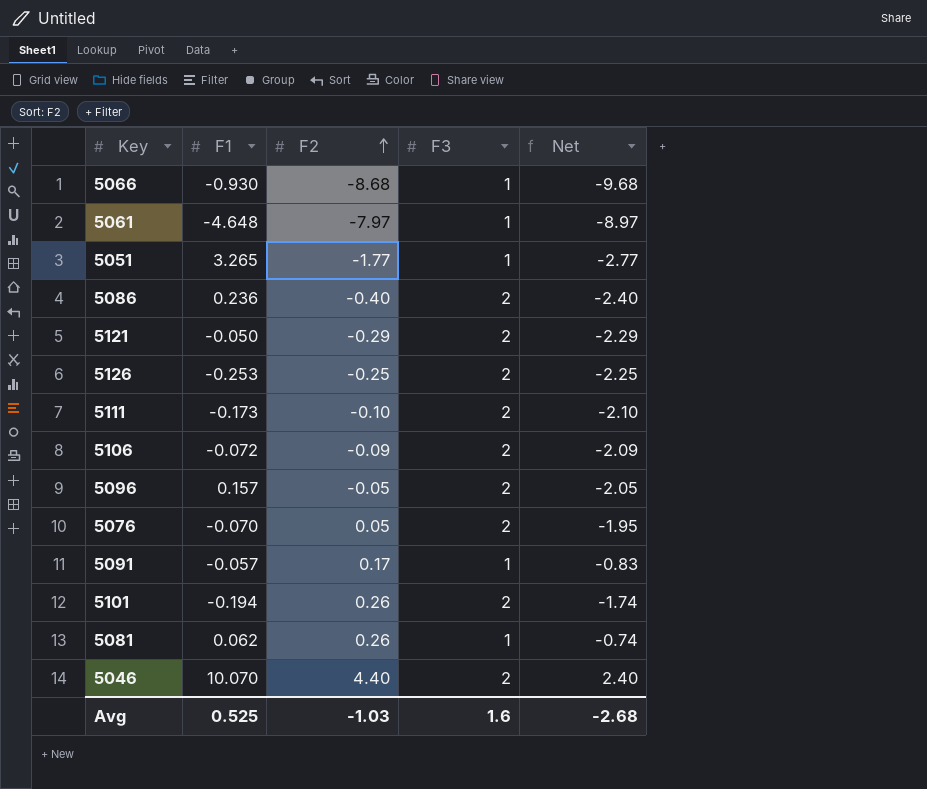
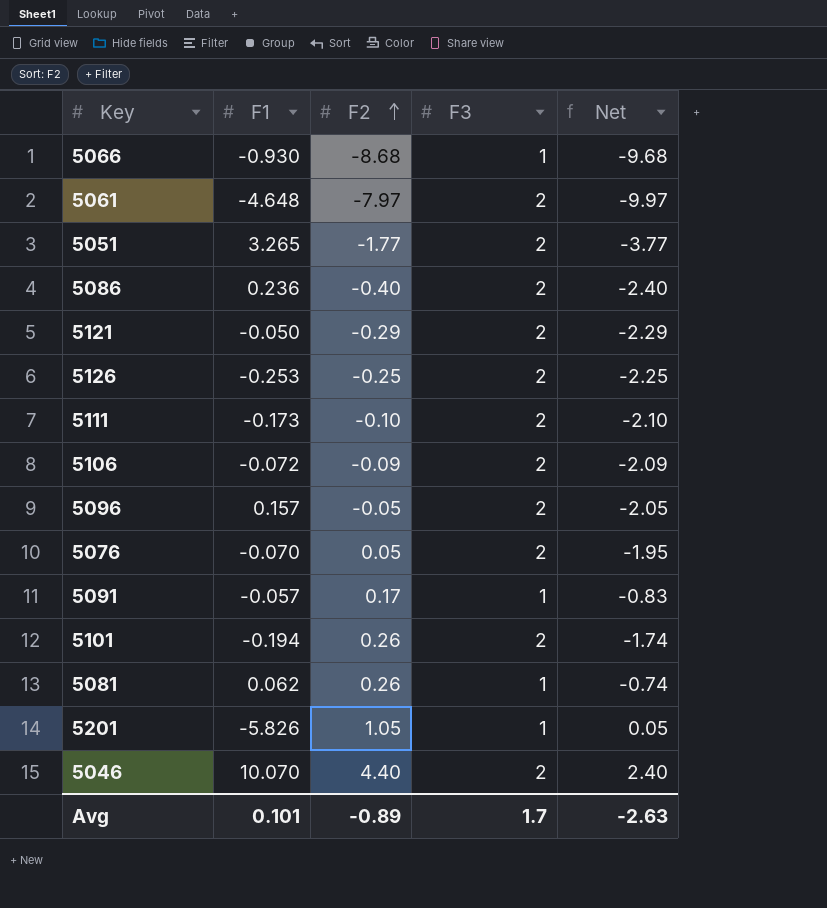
5061 | F3: 1 -> 2
5061 | Net: -8.97 -> -9.97
5051 | F3: 1 -> 2
5051 | Net: -2.77 -> -3.77
row 5201: none -> -5.826 | 1.05 | 1 | 0.05
Avg | F1: 0.525 -> 0.101
Avg | F2: -1.03 -> -0.89
Avg | F3: 1.6 -> 1.7
Avg | Net: -2.68 -> -2.63

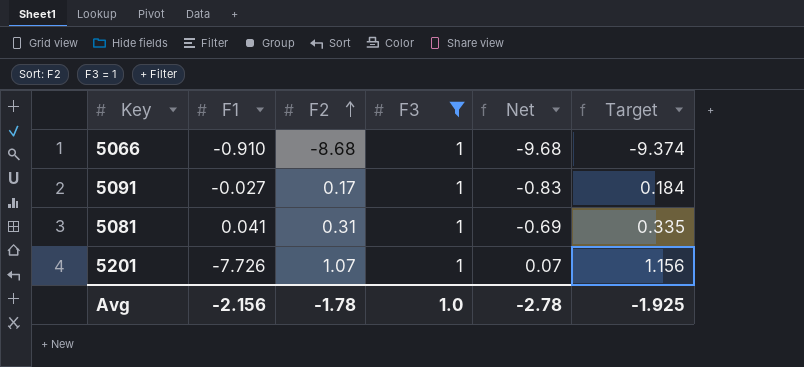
filter: none -> F3 = 1
column Target | formula: none -> [F2] * 1.08
5066 | F1: -0.930 -> -0.910
5091 | F1: -0.057 -> -0.027
5081 | F1: 0.062 -> 0.041
5081 | F2: 0.26 -> 0.31
5081 | Net: -0.74 -> -0.69
5201 | F1: -5.826 -> -7.726
5201 | F2: 1.05 -> 1.07
5201 | Net: 0.05 -> 0.07
Avg | F1: 0.101 -> -2.156
Avg | F2: -0.89 -> -1.78
Avg | F3: 1.7 -> 1.0
Avg | Net: -2.63 -> -2.78

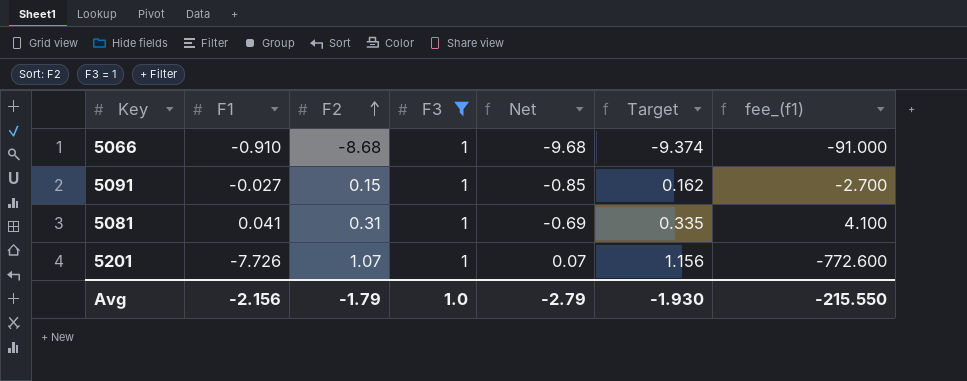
column fee_(f1) | formula: none -> [F1] * 100
5091 | F2: 0.17 -> 0.15
5091 | Net: -0.83 -> -0.85
5091 | Target: 0.184 -> 0.162
Avg | F2: -1.78 -> -1.79
Avg | Net: -2.78 -> -2.79
Avg | Target: -1.925 -> -1.930

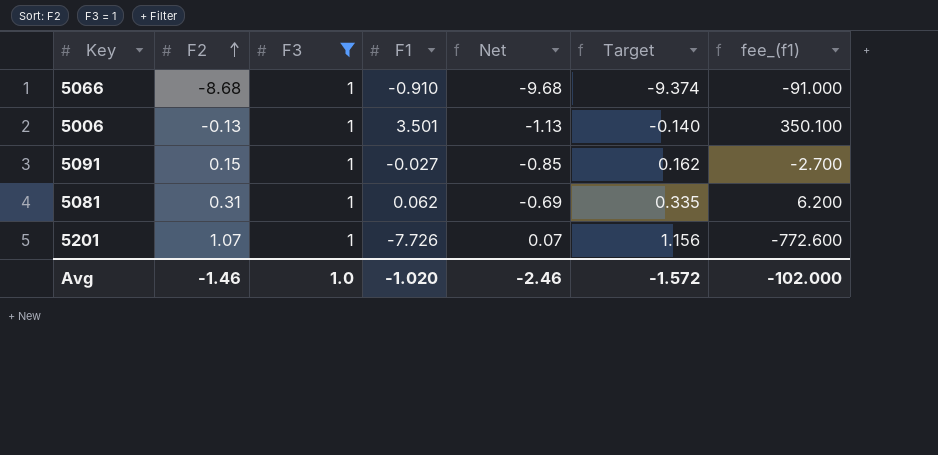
column F1 | position: 2 -> 4
row 5006: none -> -0.13 | 1 | 3.501 | -1.13 | -0.140 | 350.100
5081 | F1: 0.041 -> 0.062
5081 | fee_(f1): 4.100 -> 6.200
Avg | F2: -1.79 -> -1.46
Avg | F1: -2.156 -> -1.020
Avg | Net: -2.79 -> -2.46
Avg | Target: -1.930 -> -1.572
Avg | fee_(f1): -215.550 -> -102.000

